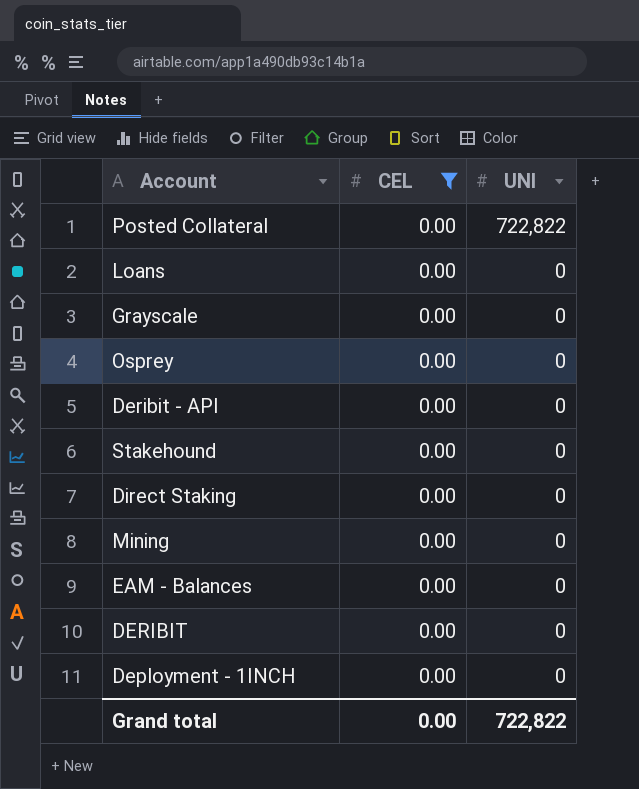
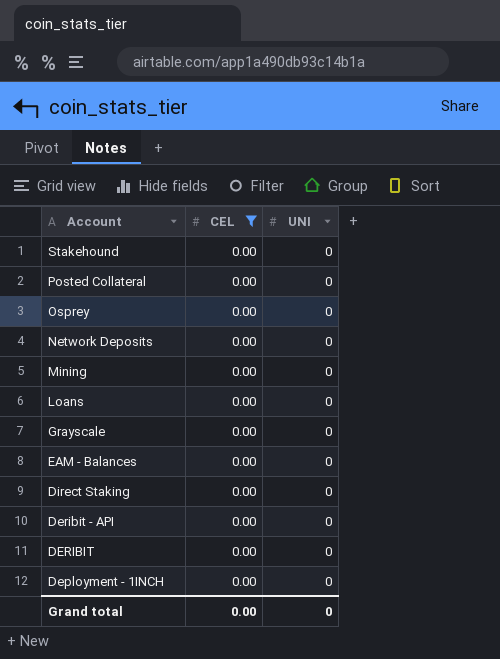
row order: UNI descending -> Account descending
Posted Collateral | UNI: 722,822 -> 0
row Network Deposits: none -> 0.00 | 0
Grand total | UNI: 722,822 -> 0

